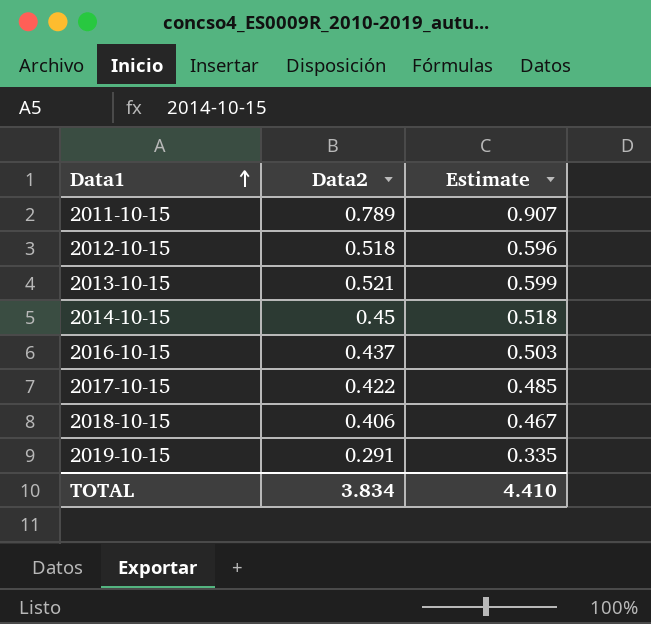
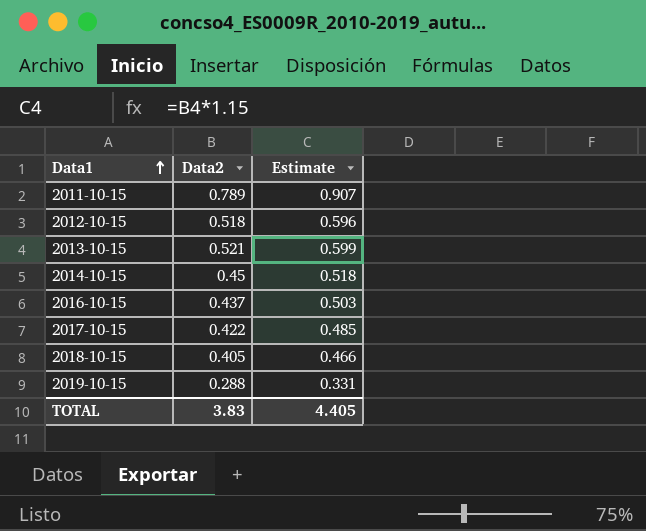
2018-10-15 | Data2: 0.406 -> 0.405
2018-10-15 | Estimate: 0.467 -> 0.466
2019-10-15 | Data2: 0.291 -> 0.288
2019-10-15 | Estimate: 0.335 -> 0.331
TOTAL | Data2: 3.834 -> 3.83
TOTAL | Estimate: 4.410 -> 4.405

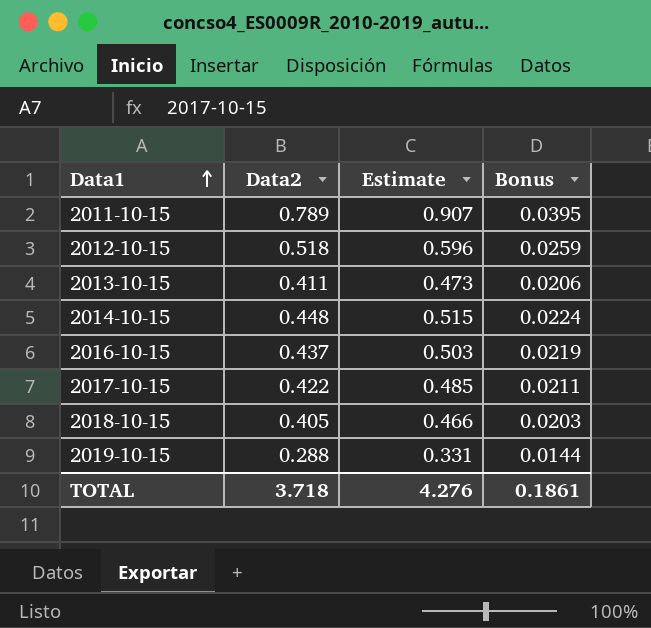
column Bonus | formula: none -> [Data2] * 0.05
2013-10-15 | Data2: 0.521 -> 0.411
2013-10-15 | Estimate: 0.599 -> 0.473
2014-10-15 | Data2: 0.45 -> 0.448
2014-10-15 | Estimate: 0.518 -> 0.515
TOTAL | Data2: 3.83 -> 3.718
TOTAL | Estimate: 4.405 -> 4.276

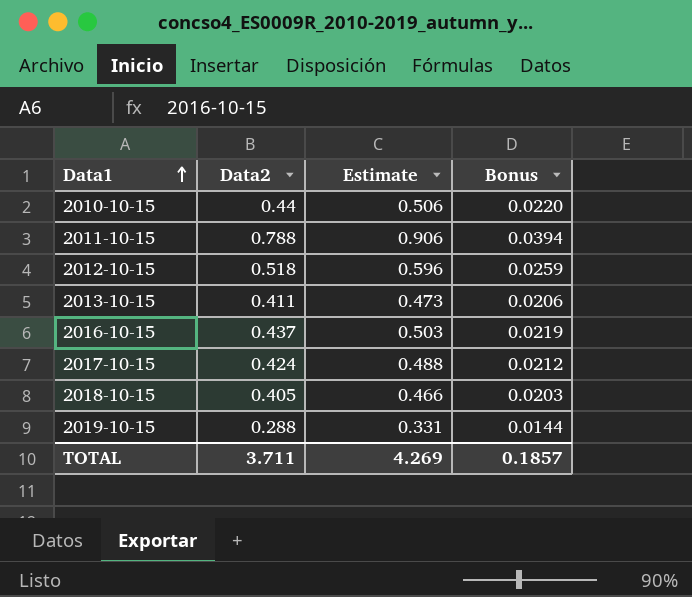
row 2014-10-15: 0.448 | 0.515 | 0.0224 -> none
row 2010-10-15: none -> 0.44 | 0.506 | 0.0220
2011-10-15 | Data2: 0.789 -> 0.788
2011-10-15 | Estimate: 0.907 -> 0.906
2011-10-15 | Bonus: 0.0395 -> 0.0394
2017-10-15 | Data2: 0.422 -> 0.424
2017-10-15 | Estimate: 0.485 -> 0.488
2017-10-15 | Bonus: 0.0211 -> 0.0212
TOTAL | Data2: 3.718 -> 3.711
TOTAL | Estimate: 4.276 -> 4.269
TOTAL | Bonus: 0.1861 -> 0.1857

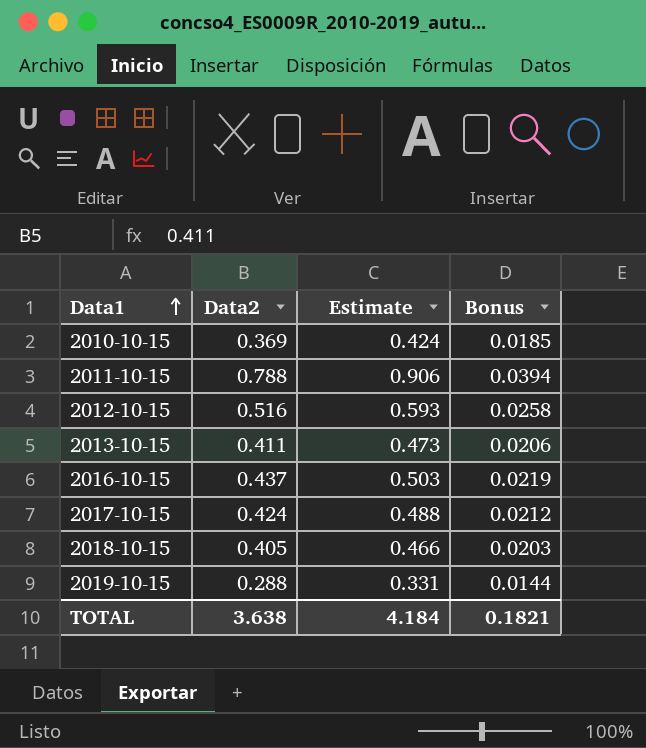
2010-10-15 | Data2: 0.44 -> 0.369
2010-10-15 | Estimate: 0.506 -> 0.424
2010-10-15 | Bonus: 0.0220 -> 0.0185
2012-10-15 | Data2: 0.518 -> 0.516
2012-10-15 | Estimate: 0.596 -> 0.593
2012-10-15 | Bonus: 0.0259 -> 0.0258
TOTAL | Data2: 3.711 -> 3.638
TOTAL | Estimate: 4.269 -> 4.184
TOTAL | Bonus: 0.1857 -> 0.1821

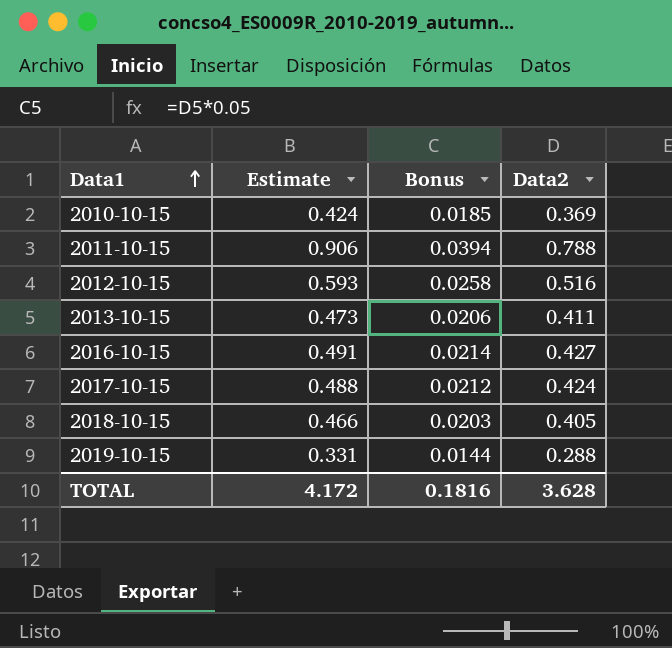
column Data2 | position: 2 -> 4
2016-10-15 | Estimate: 0.503 -> 0.491
2016-10-15 | Bonus: 0.0219 -> 0.0214
2016-10-15 | Data2: 0.437 -> 0.427
TOTAL | Estimate: 4.184 -> 4.172
TOTAL | Bonus: 0.1821 -> 0.1816
TOTAL | Data2: 3.638 -> 3.628

